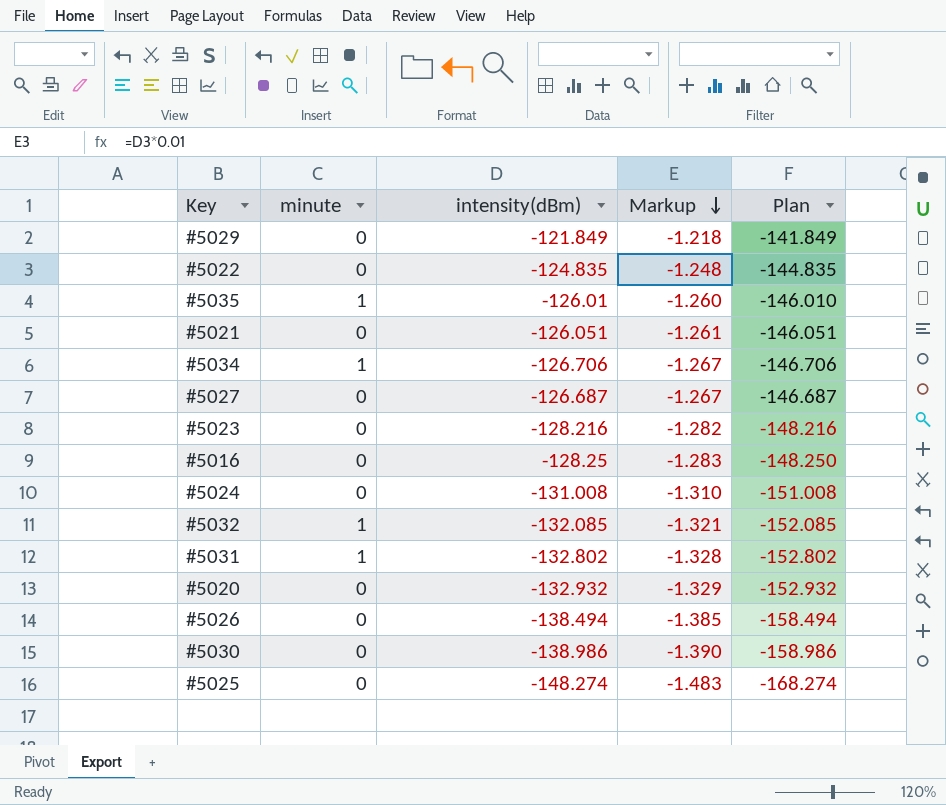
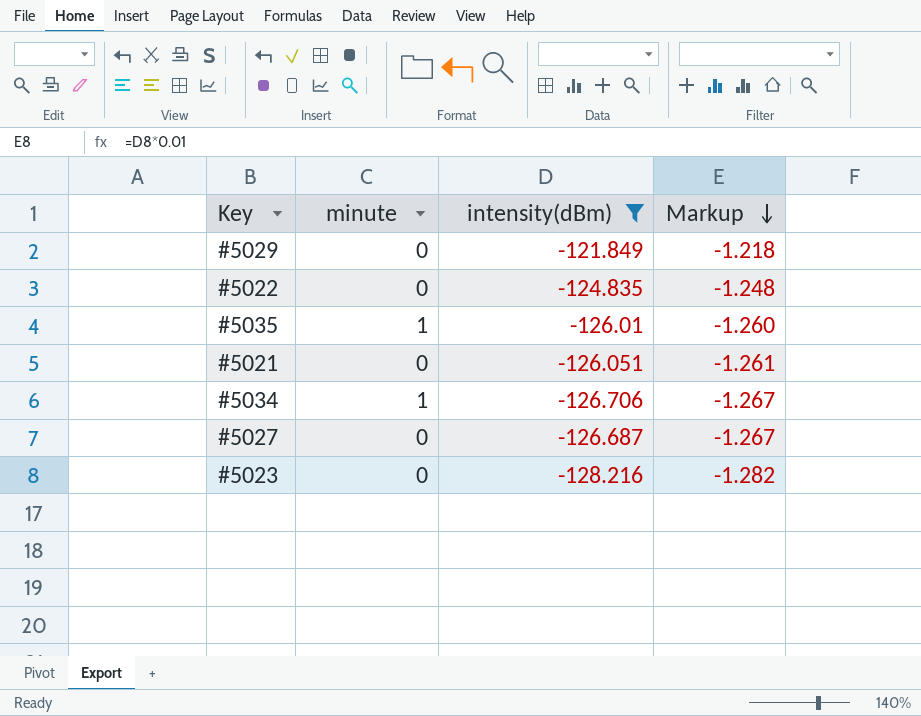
filter: none -> intensity(dBm) >= -128.216
column Plan | formula: [intensity(dBm)] - 20 -> none

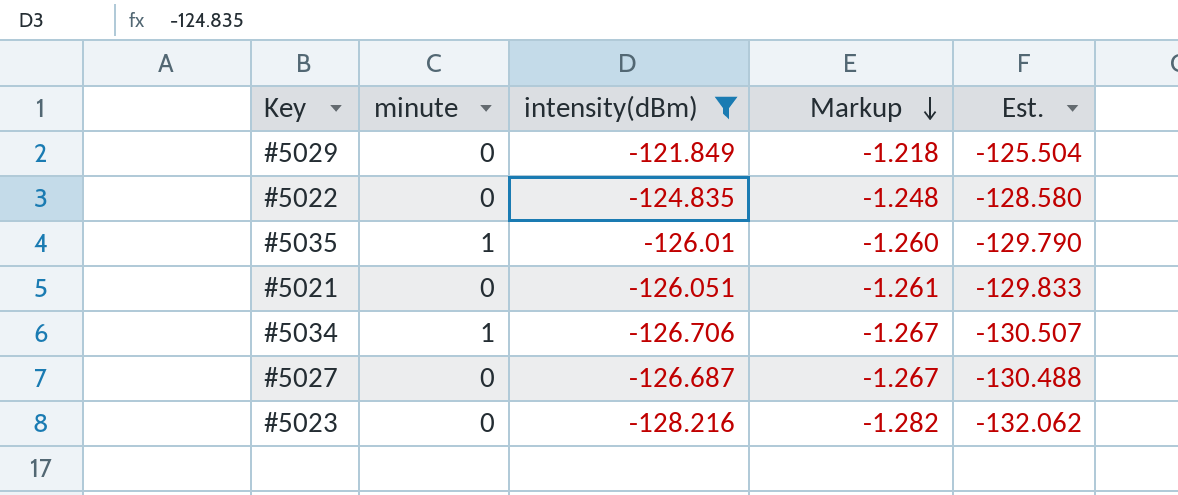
column Est. | formula: none -> [intensity(dBm)] * 1.03

